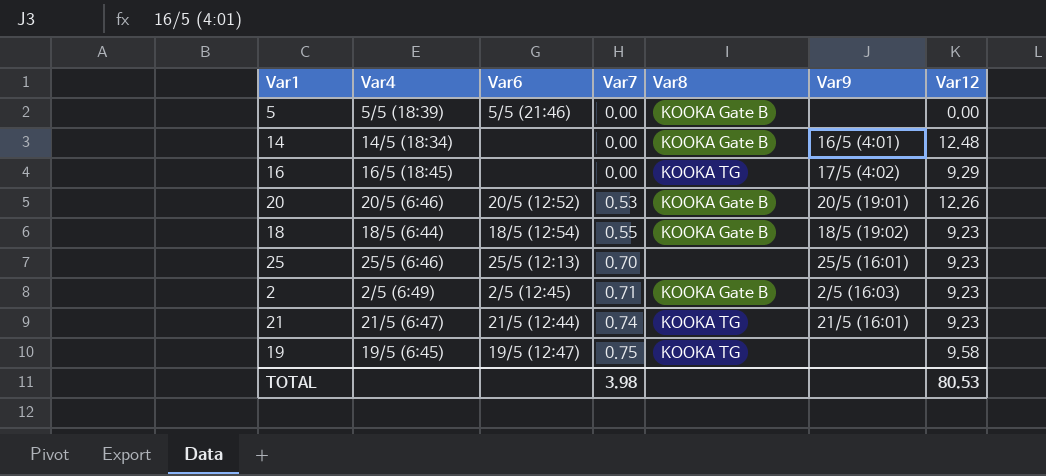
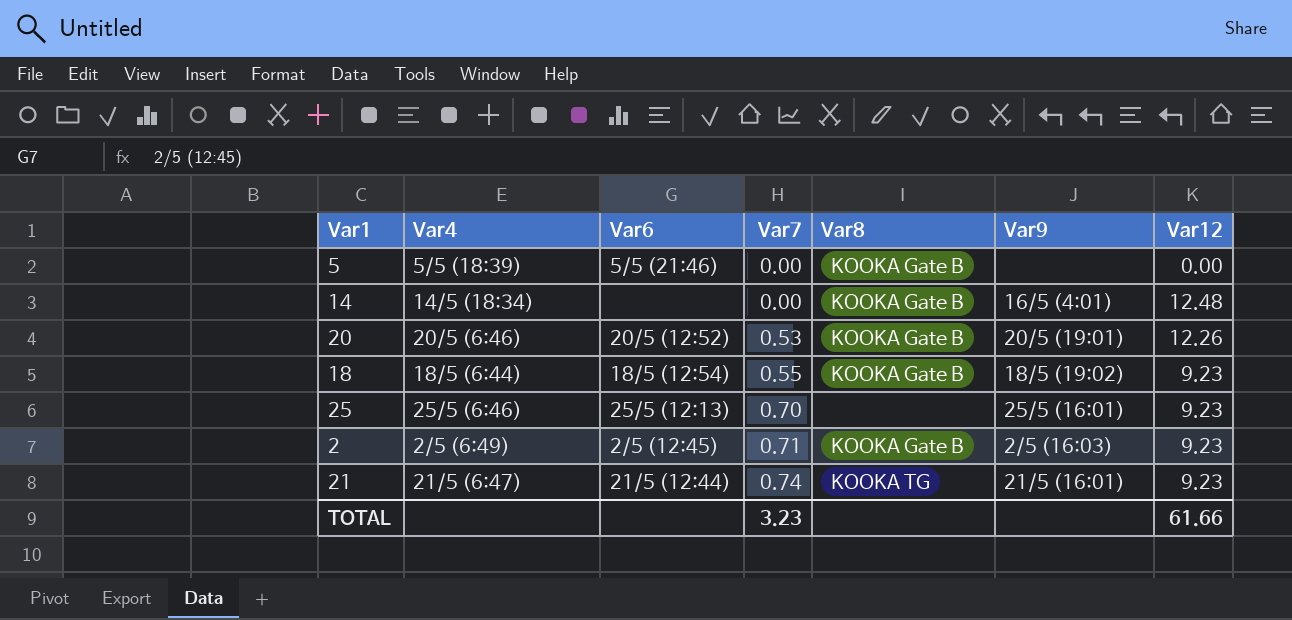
row 16: 16/5 (18:45) | none | 0.00 | KOOKA TG | 17/5 (4:02) | 9.29 -> none
row 19: 19/5 (6:45) | 19/5 (12:47) | 0.75 | KOOKA TG | none | 9.58 -> none
TOTAL | Var7: 3.98 -> 3.23
TOTAL | Var12: 80.53 -> 61.66

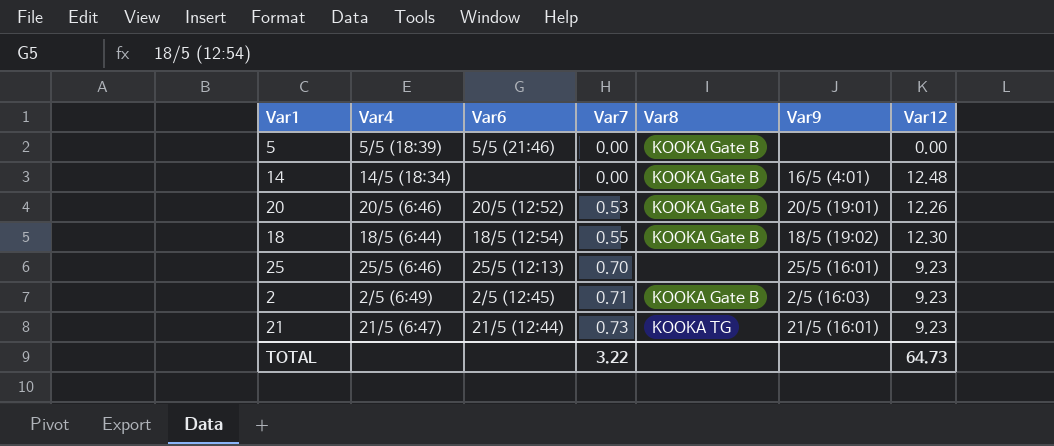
18 | Var12: 9.23 -> 12.30
21 | Var7: 0.74 -> 0.73
TOTAL | Var7: 3.23 -> 3.22
TOTAL | Var12: 61.66 -> 64.73

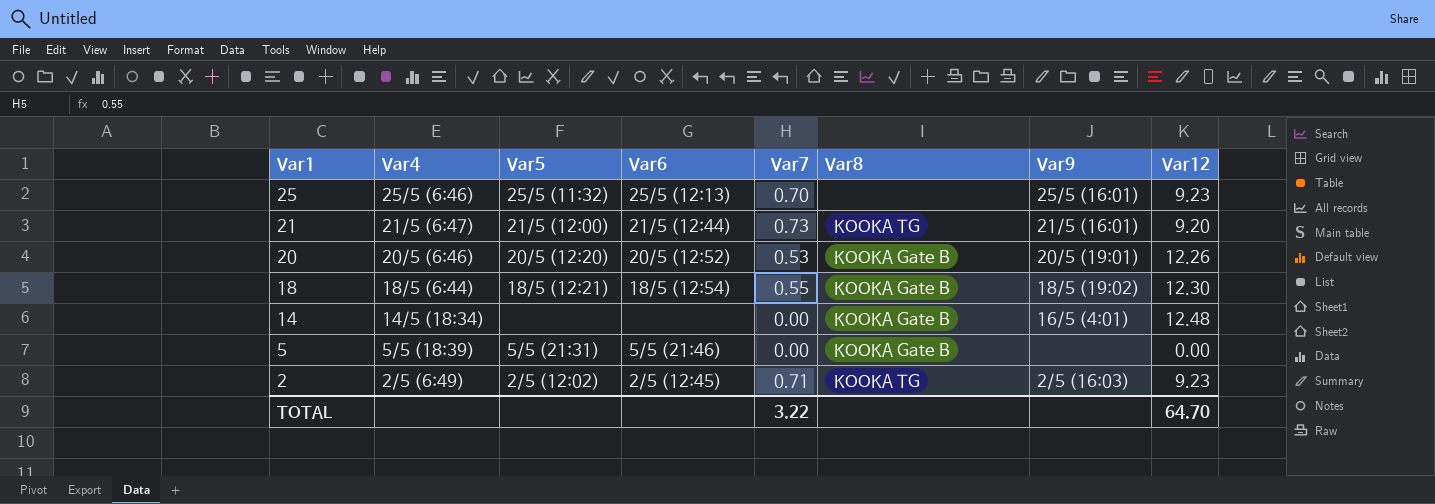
row order: Var7 ascending -> Var1 descending
column Var5 | position: none -> 3
21 | Var12: 9.23 -> 9.20
2 | Var8: KOOKA Gate B -> KOOKA TG
TOTAL | Var12: 64.73 -> 64.70

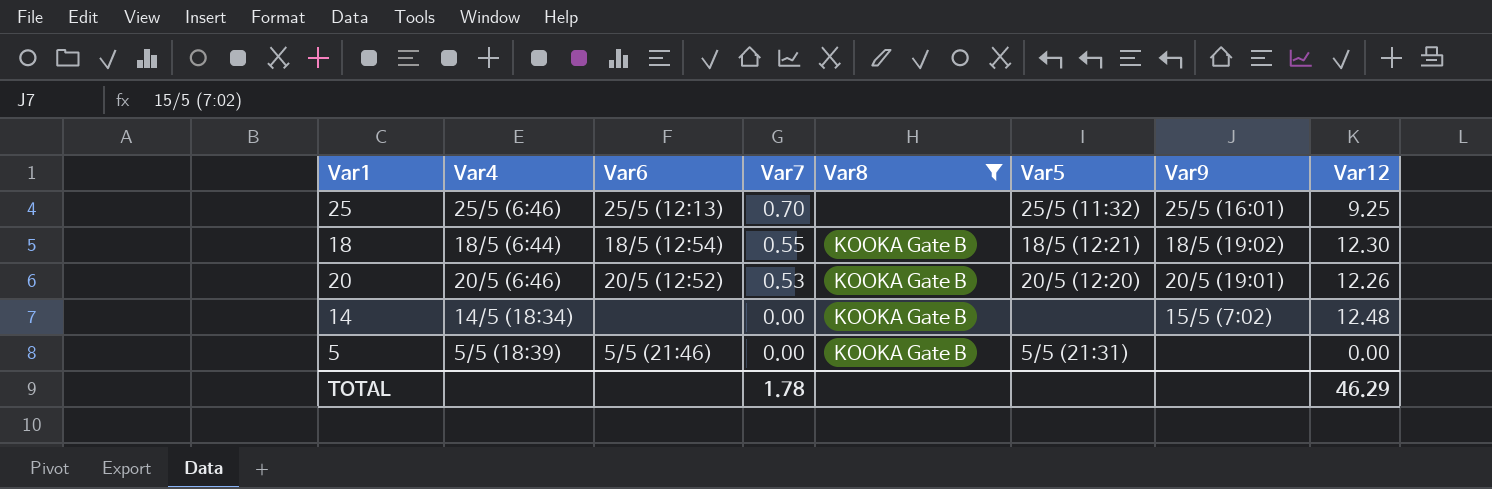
filter: none -> Var8 != KOOKA TG
row order: Var1 descending -> Var7 descending
column Var5 | position: 3 -> 6
25 | Var12: 9.23 -> 9.25
14 | Var9: 16/5 (4:01) -> 15/5 (7:02)
TOTAL | Var7: 3.22 -> 1.78
TOTAL | Var12: 64.70 -> 46.29

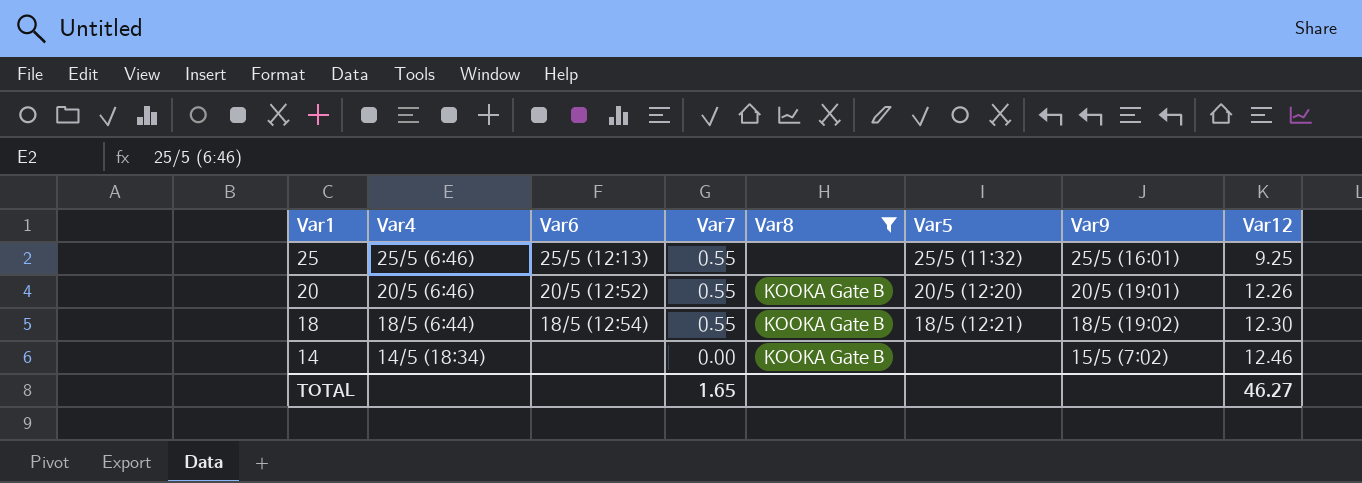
row order: Var7 descending -> Var1 descending
row 5: 5/5 (18:39) | 5/5 (21:46) | 0.00 | KOOKA Gate B | 5/5 (21:31) | none | 0.00 -> none
25 | Var7: 0.70 -> 0.55
20 | Var7: 0.53 -> 0.55
14 | Var12: 12.48 -> 12.46
TOTAL | Var7: 1.78 -> 1.65
TOTAL | Var12: 46.29 -> 46.27

